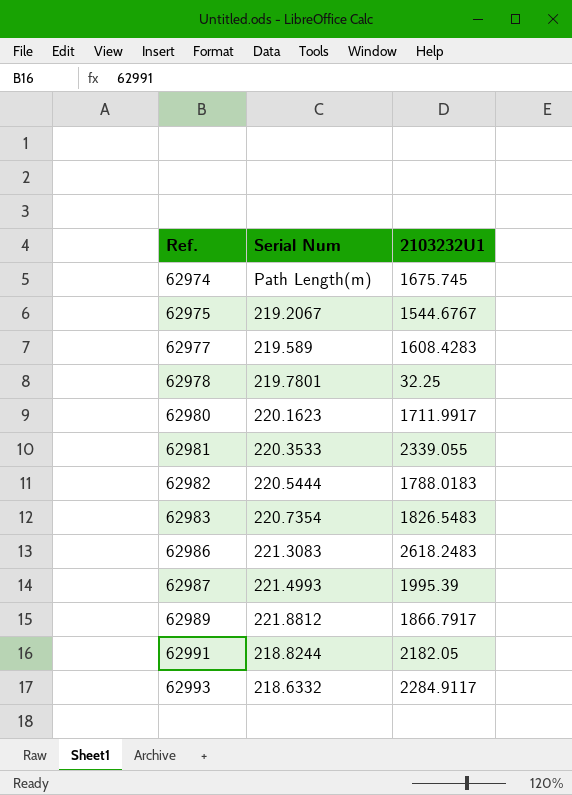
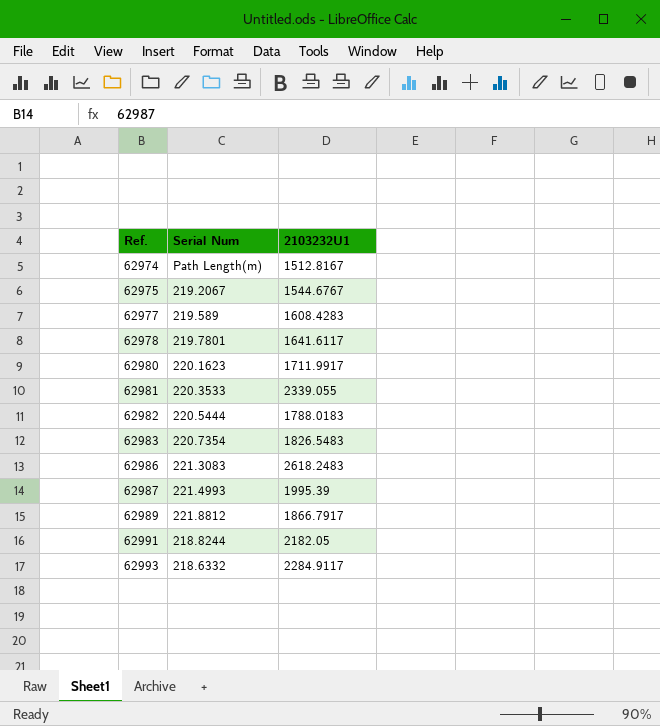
62974 | 2103232U1: 1675.745 -> 1512.8167
62978 | 2103232U1: 32.25 -> 1641.6117

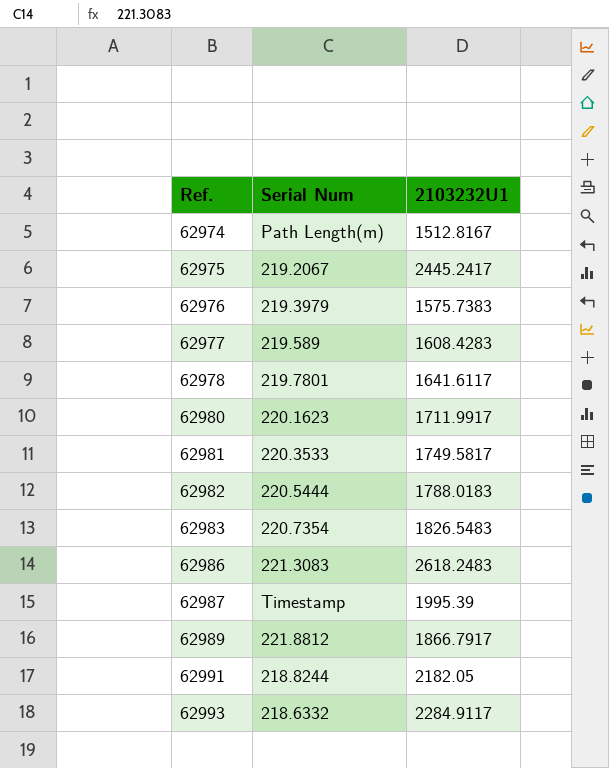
62975 | 2103232U1: 1544.6767 -> 2445.2417
row 62976: none -> 219.3979 | 1575.7383
62981 | 2103232U1: 2339.055 -> 1749.5817
62987 | Serial Num: 221.4993 -> Timestamp

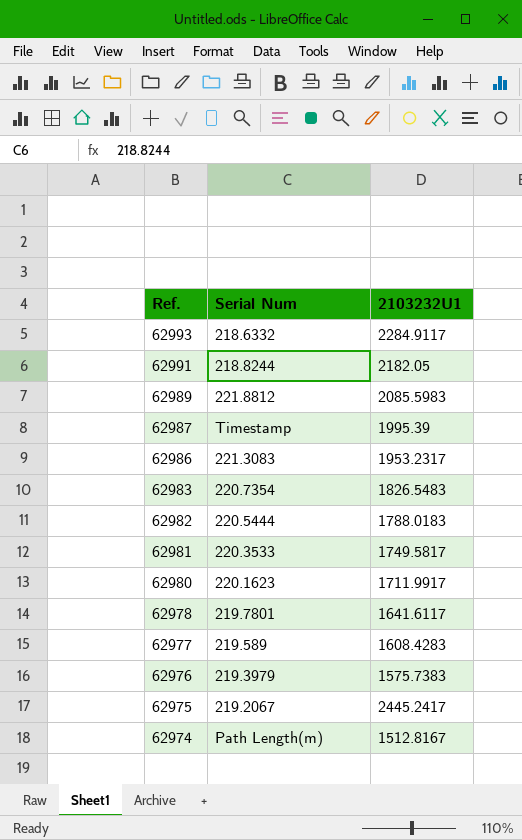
row order: Ref. ascending -> Ref. descending
62989 | 2103232U1: 1866.7917 -> 2085.5983
62986 | 2103232U1: 2618.2483 -> 1953.2317

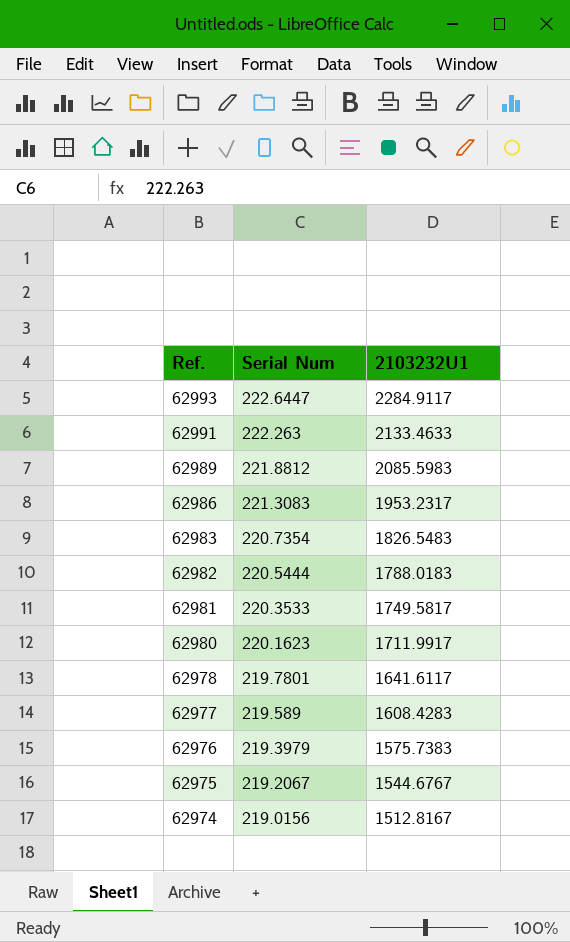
row 62987: Timestamp | 1995.39 -> none
62993 | Serial Num: 218.6332 -> 222.6447
62991 | Serial Num: 218.8244 -> 222.263
62991 | 2103232U1: 2182.05 -> 2133.4633
62975 | 2103232U1: 2445.2417 -> 1544.6767
62974 | Serial Num: Path Length(m) -> 219.0156

